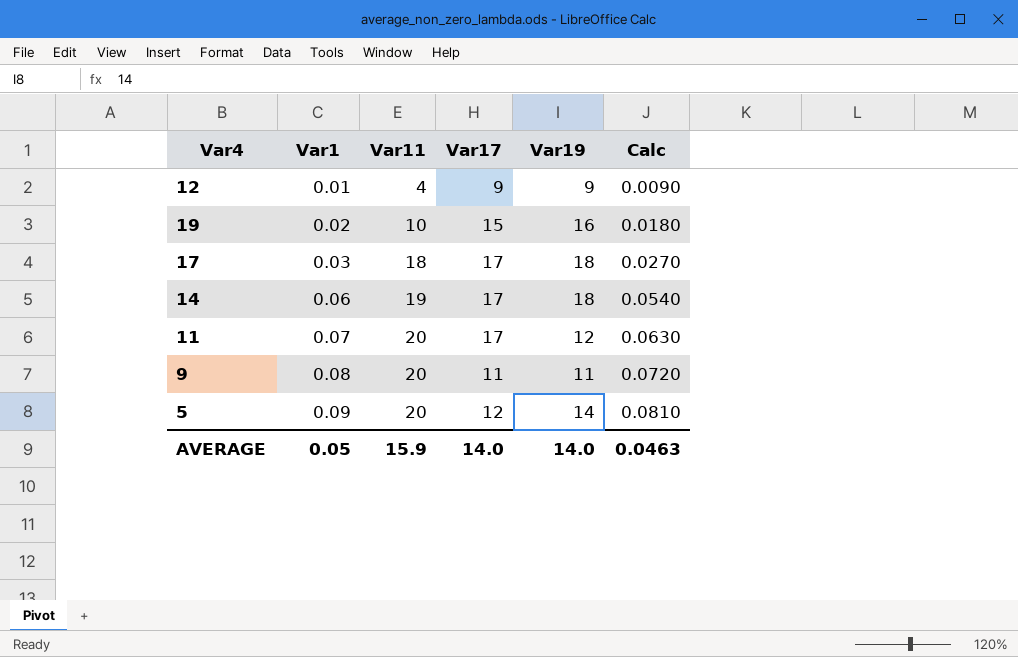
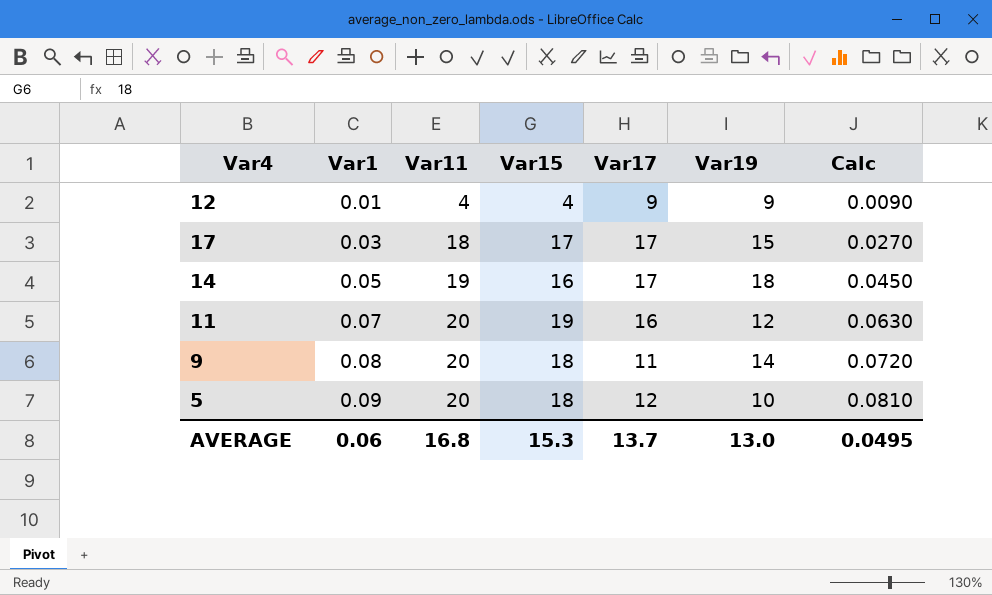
column Var15 | position: none -> 4
row 19: 0.02 | 10 | 15 | 16 | 0.0180 -> none
17 | Var19: 18 -> 15
14 | Var1: 0.06 -> 0.05
14 | Calc: 0.0540 -> 0.0450
11 | Var17: 17 -> 16
9 | Var19: 11 -> 14
5 | Var19: 14 -> 10
AVERAGE | Var1: 0.05 -> 0.06
AVERAGE | Var11: 15.9 -> 16.8
AVERAGE | Var17: 14.0 -> 13.7
AVERAGE | Var19: 14.0 -> 13.0
AVERAGE | Calc: 0.0463 -> 0.0495

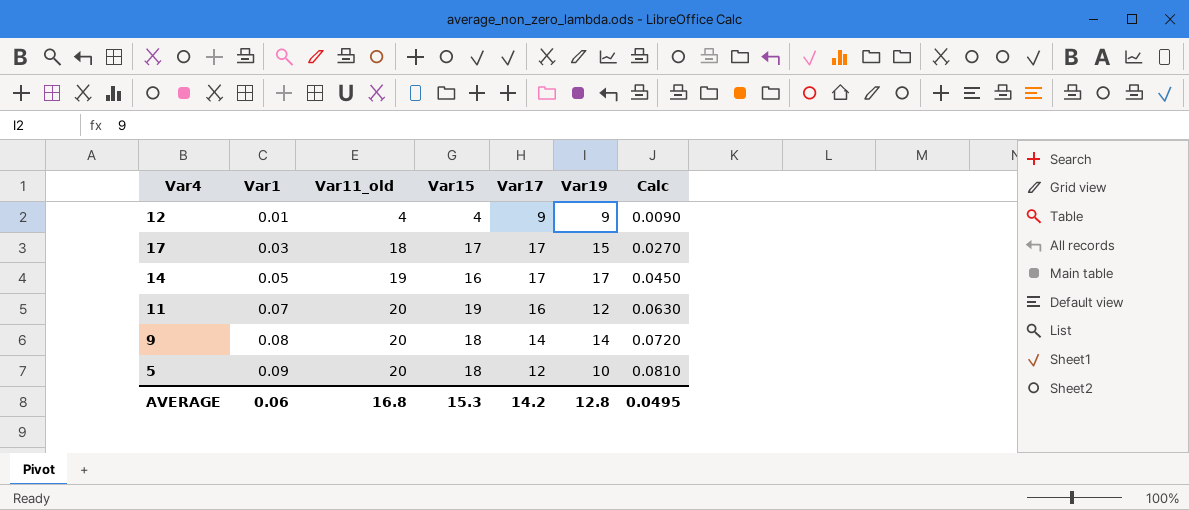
column name: Var11 -> Var11_old
14 | Var19: 18 -> 17
9 | Var17: 11 -> 14
AVERAGE | Var17: 13.7 -> 14.2
AVERAGE | Var19: 13.0 -> 12.8

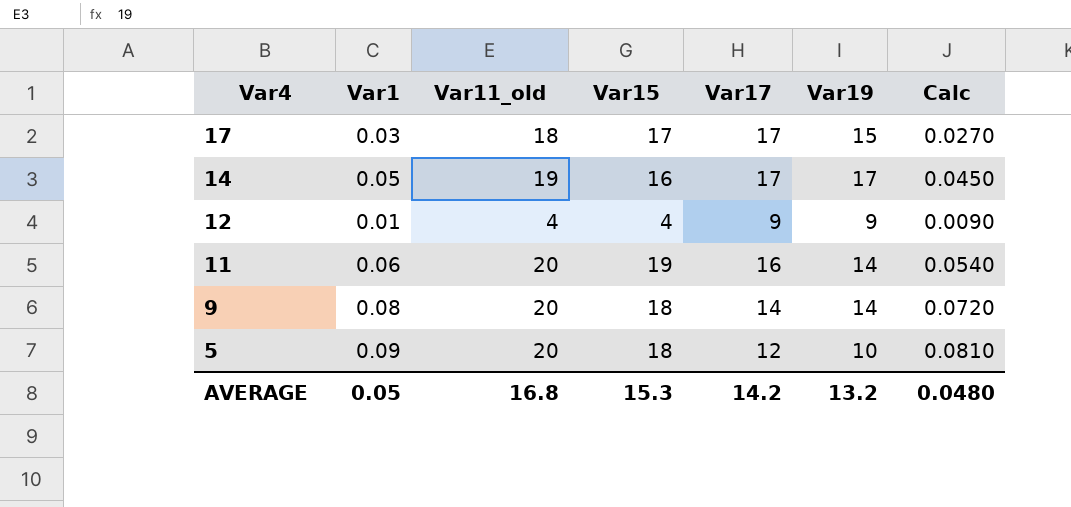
row order: Var1 ascending -> Var4 descending
11 | Var1: 0.07 -> 0.06
11 | Var19: 12 -> 14
11 | Calc: 0.0630 -> 0.0540
AVERAGE | Var1: 0.06 -> 0.05
AVERAGE | Var19: 12.8 -> 13.2
AVERAGE | Calc: 0.0495 -> 0.0480

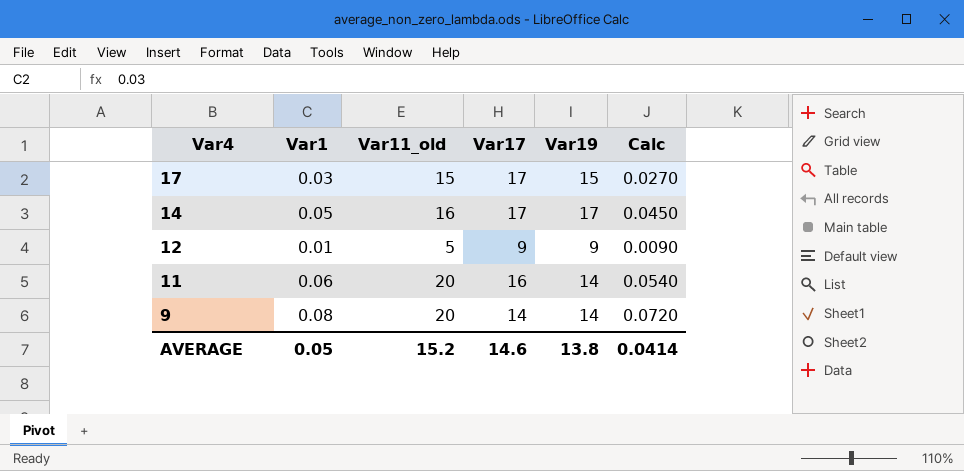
column Var15 | position: 4 -> none
row 5: 0.09 | 20 | 18 | 12 | 10 | 0.0810 -> none
17 | Var11_old: 18 -> 15
14 | Var11_old: 19 -> 16
12 | Var11_old: 4 -> 5
AVERAGE | Var11_old: 16.8 -> 15.2
AVERAGE | Var17: 14.2 -> 14.6
AVERAGE | Var19: 13.2 -> 13.8
AVERAGE | Calc: 0.0480 -> 0.0414

